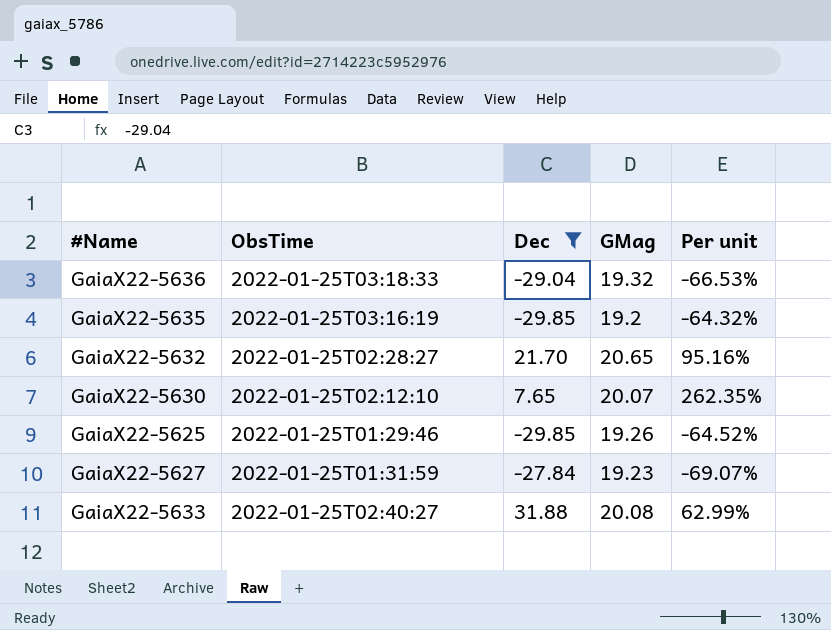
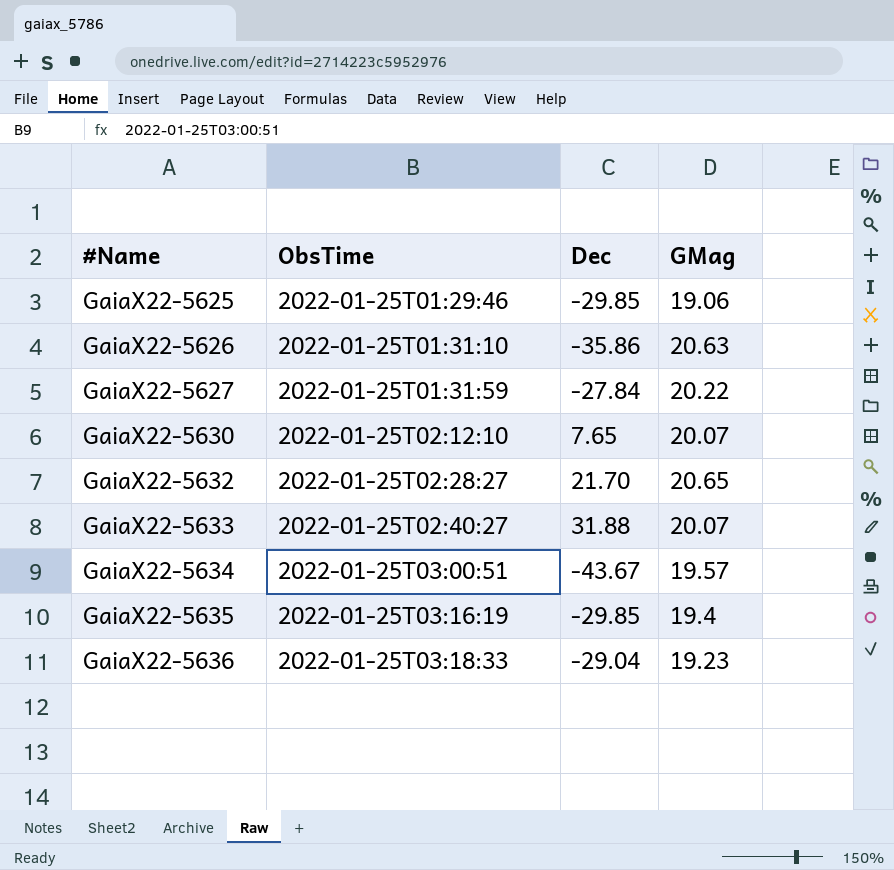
filter: Dec >= -29.85 -> none
row order: none -> #Name ascending
column Per unit | formula: [GMag] / [Dec] -> none
GaiaX22-5625 | GMag: 19.26 -> 19.06
GaiaX22-5627 | GMag: 19.23 -> 20.22
GaiaX22-5633 | GMag: 20.08 -> 20.07
GaiaX22-5635 | GMag: 19.2 -> 19.4
GaiaX22-5636 | GMag: 19.32 -> 19.23

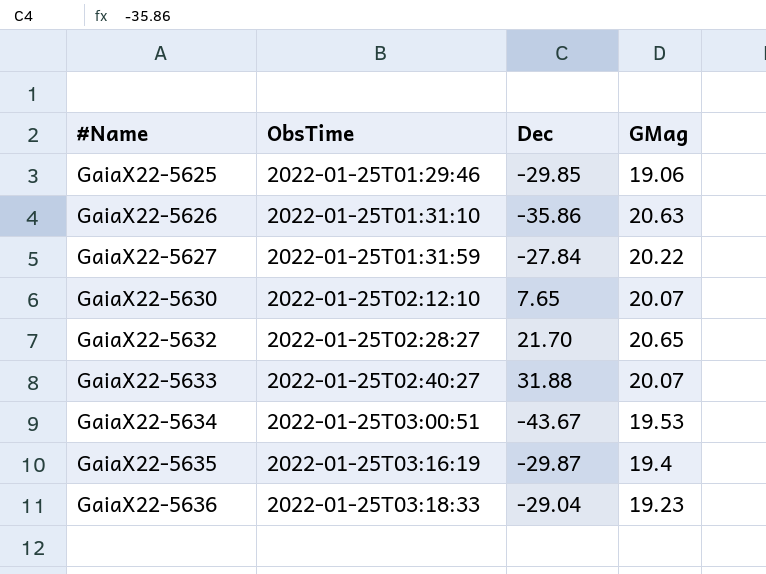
GaiaX22-5634 | GMag: 19.57 -> 19.53
GaiaX22-5635 | Dec: -29.85 -> -29.87

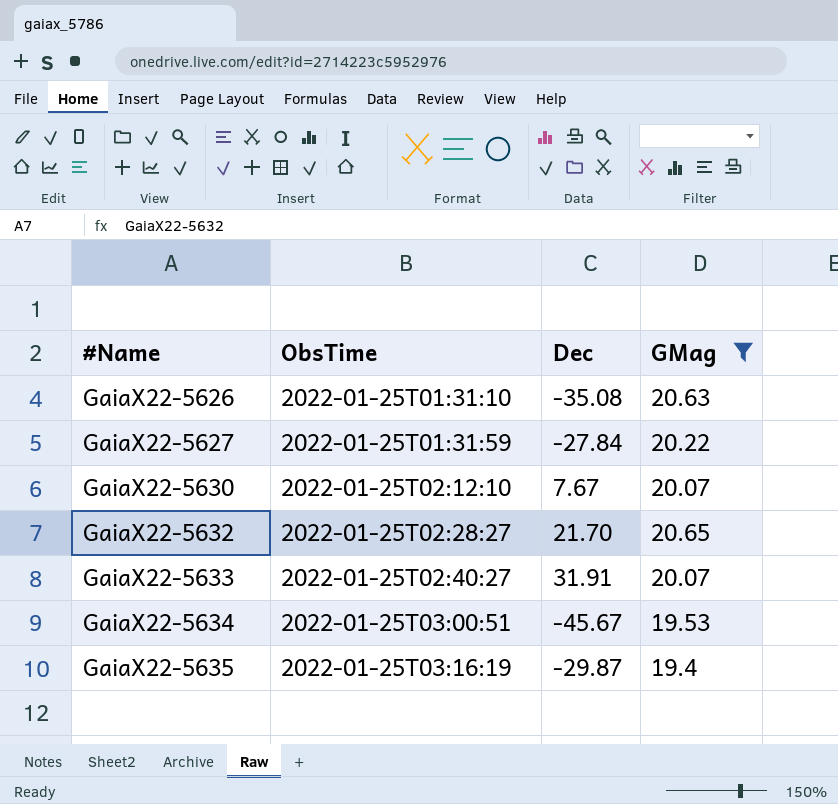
filter: none -> GMag >= 19.4
GaiaX22-5626 | Dec: -35.86 -> -35.08
GaiaX22-5630 | Dec: 7.65 -> 7.67
GaiaX22-5633 | Dec: 31.88 -> 31.91
GaiaX22-5634 | Dec: -43.67 -> -45.67

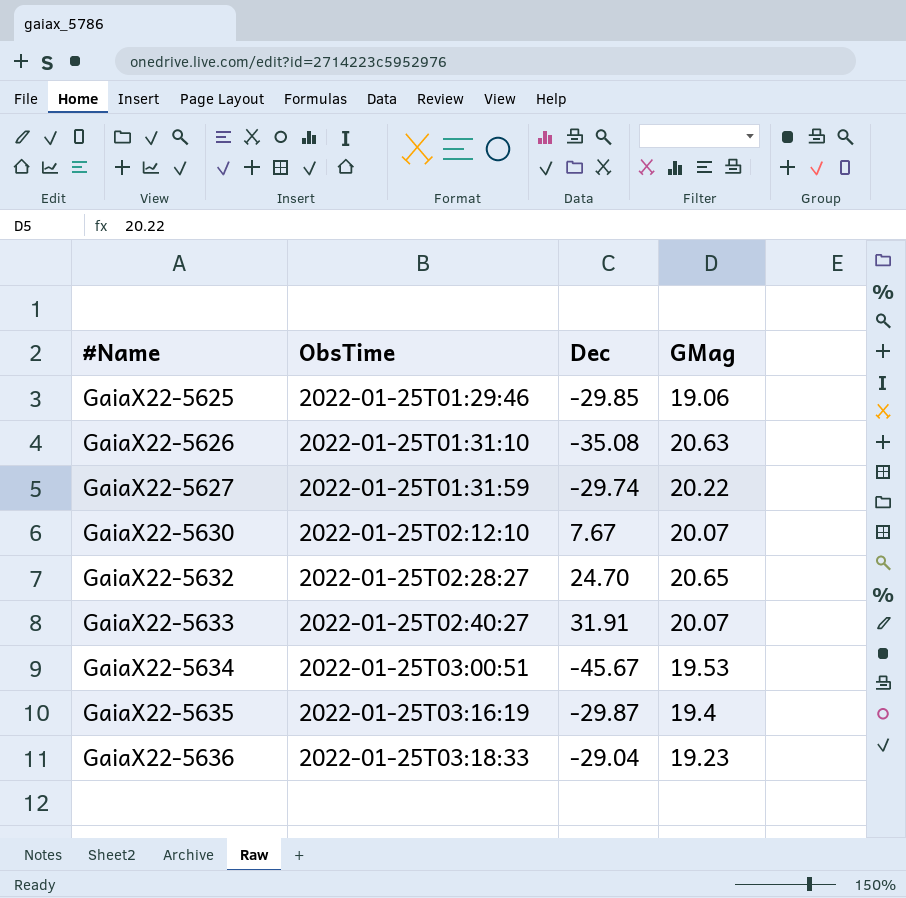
filter: GMag >= 19.4 -> none
GaiaX22-5627 | Dec: -27.84 -> -29.74
GaiaX22-5632 | Dec: 21.70 -> 24.70

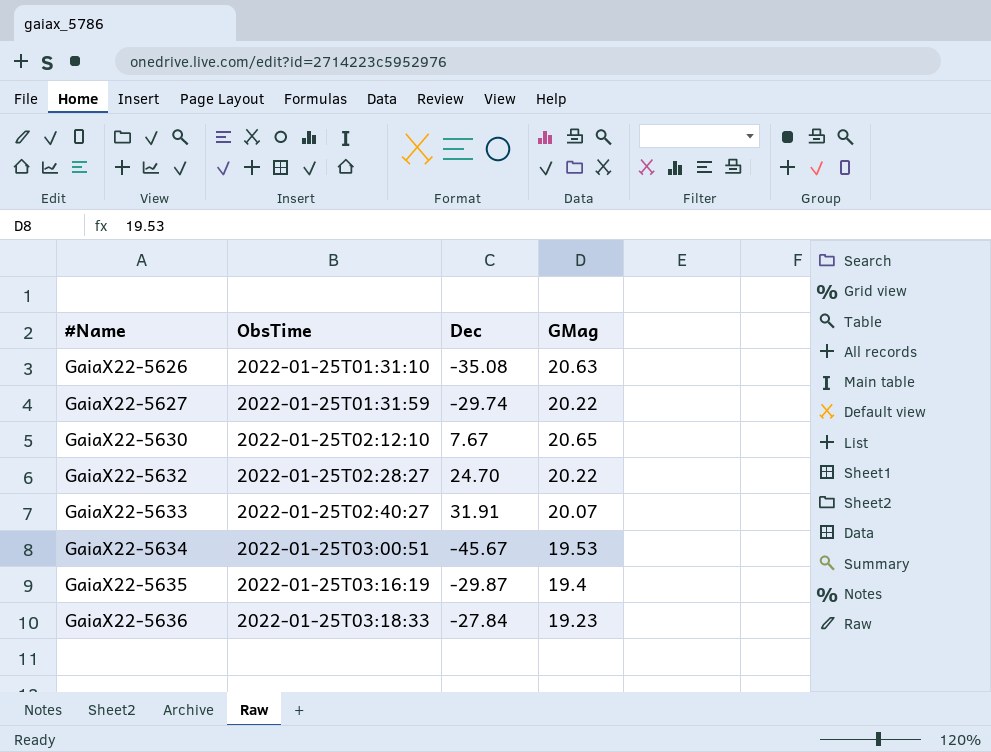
row GaiaX22-5625: 2022-01-25T01:29:46 | -29.85 | 19.06 -> none
GaiaX22-5630 | GMag: 20.07 -> 20.65
GaiaX22-5632 | GMag: 20.65 -> 20.22
GaiaX22-5636 | Dec: -29.04 -> -27.84

